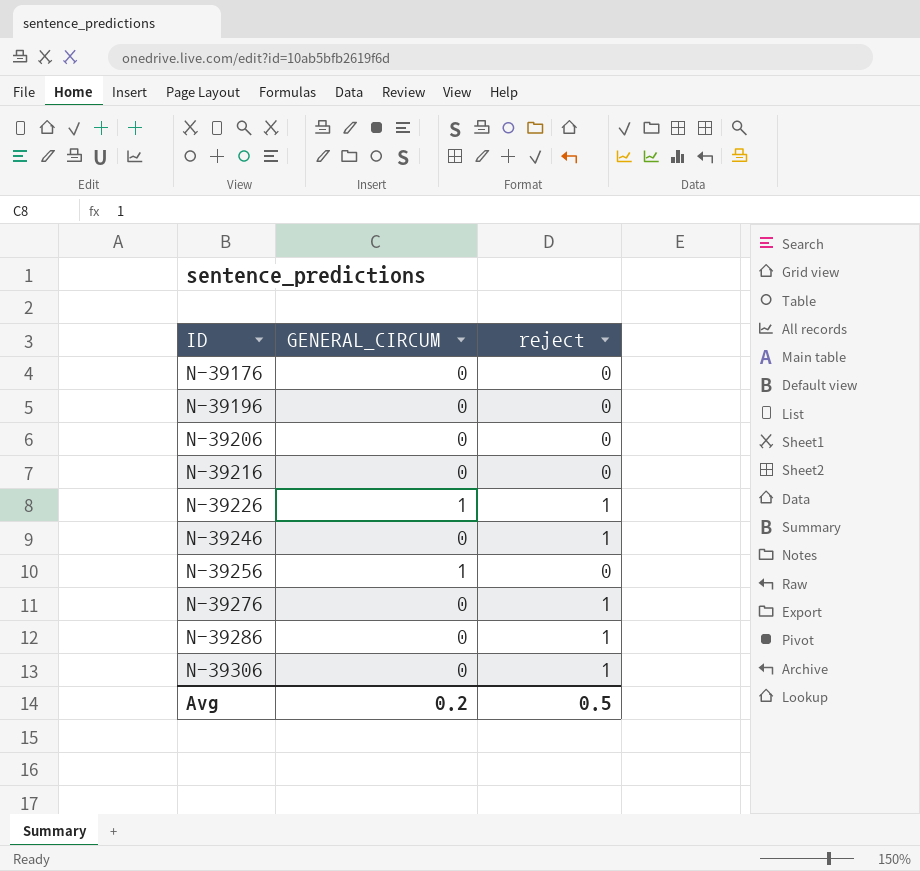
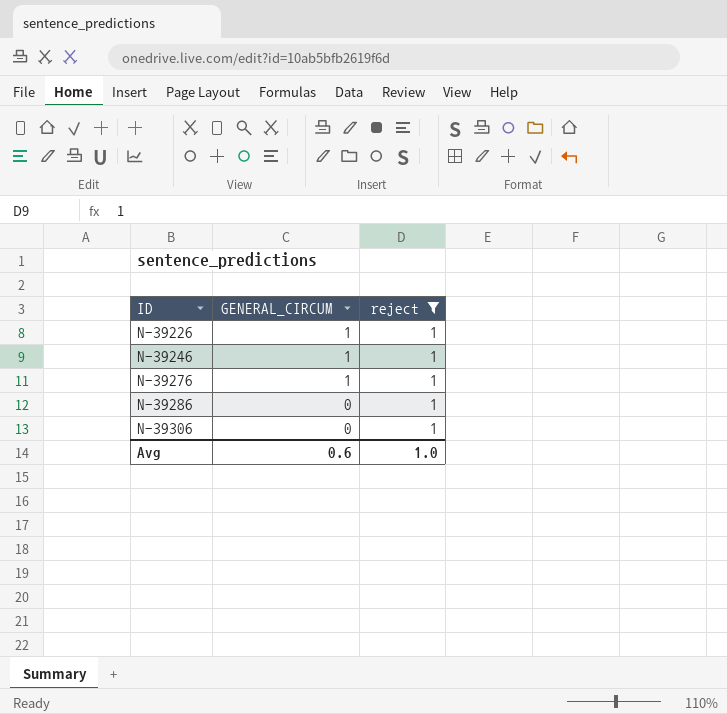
filter: none -> reject = 1
N-39246 | GENERAL_CIRCUM: 0 -> 1
N-39276 | GENERAL_CIRCUM: 0 -> 1
Avg | GENERAL_CIRCUM: 0.2 -> 0.6
Avg | reject: 0.5 -> 1.0

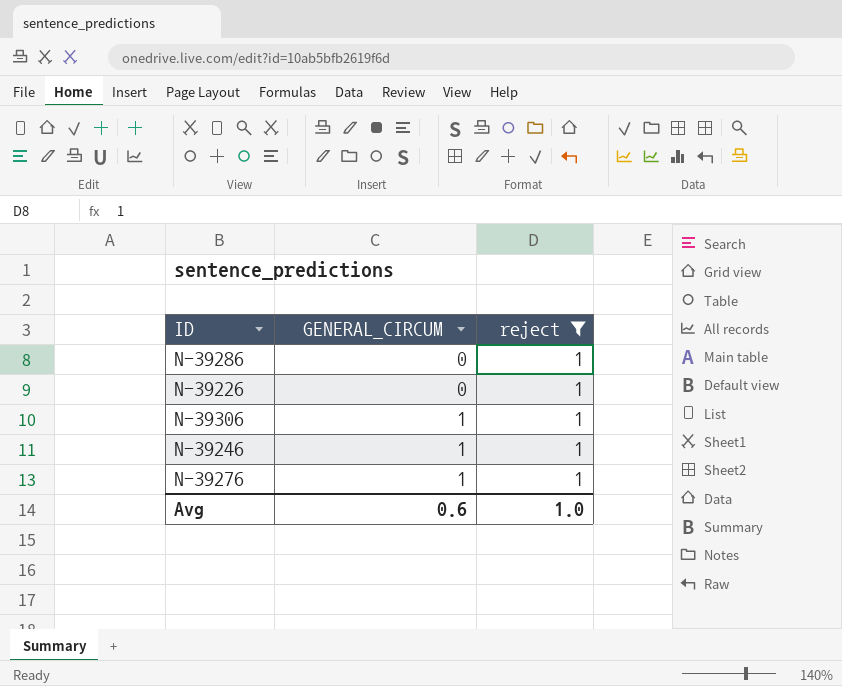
row order: ID ascending -> GENERAL_CIRCUM ascending
N-39226 | GENERAL_CIRCUM: 1 -> 0
N-39306 | GENERAL_CIRCUM: 0 -> 1

